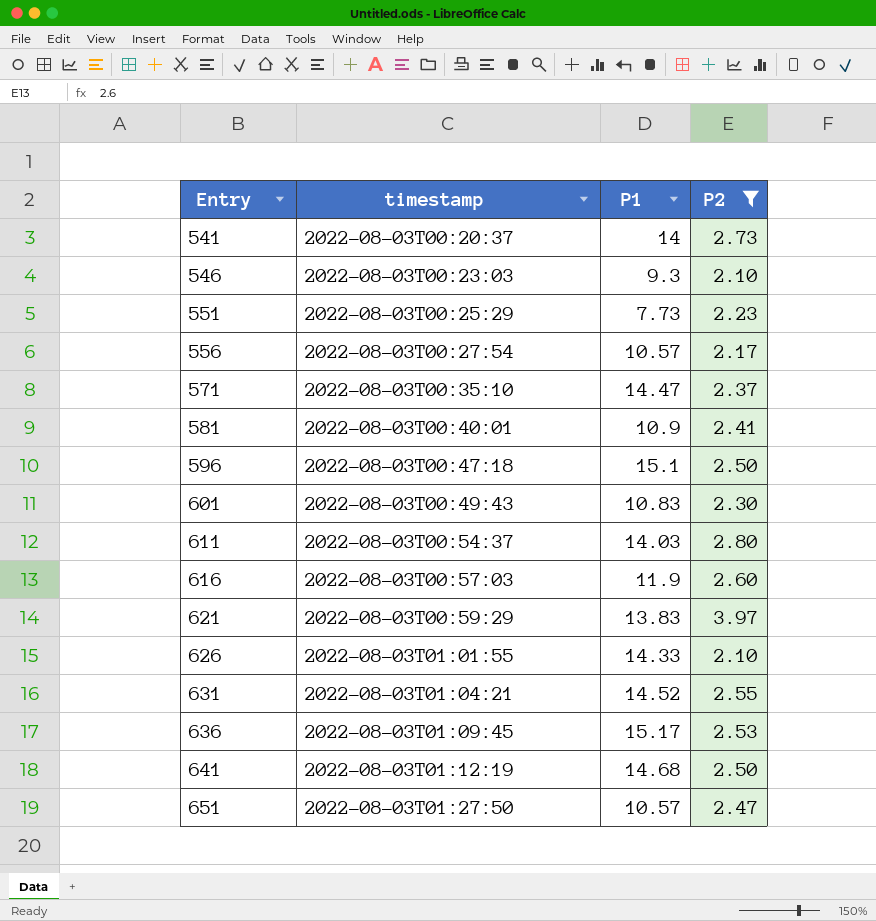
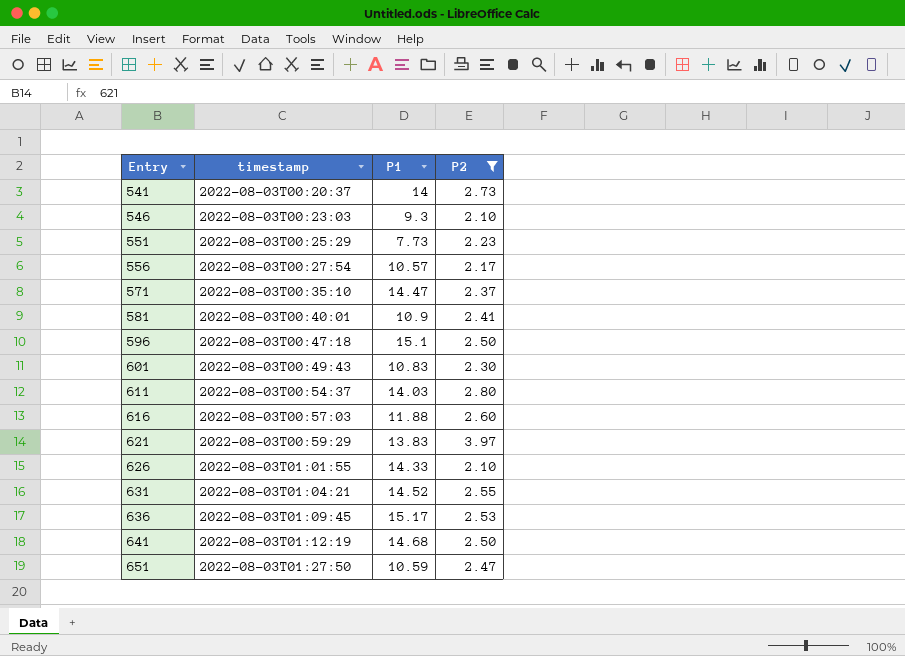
616 | P1: 11.9 -> 11.88
651 | P1: 10.57 -> 10.59

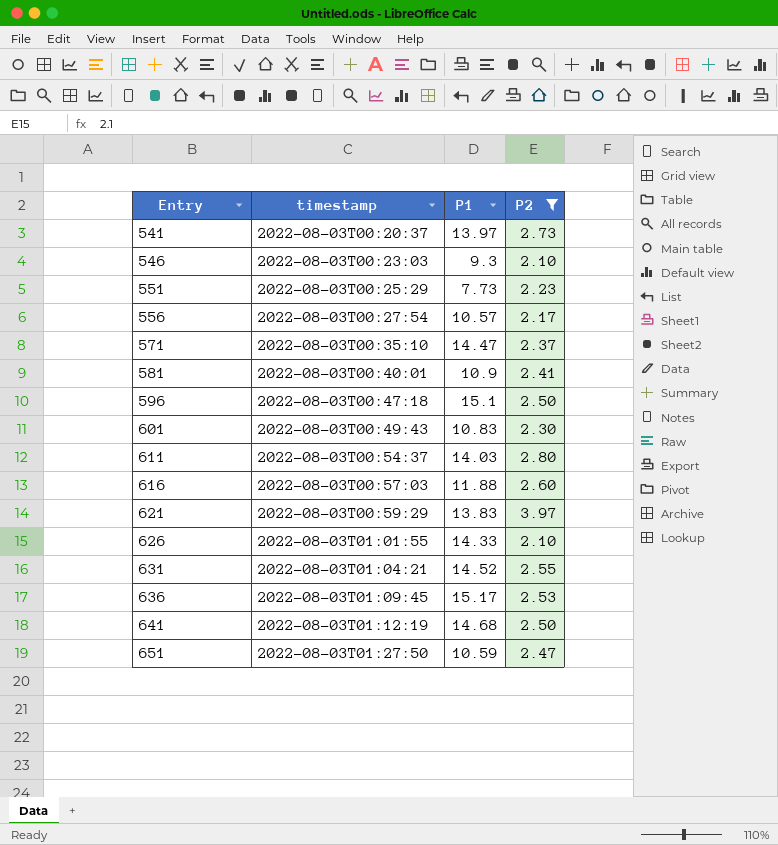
541 | P1: 14 -> 13.97

